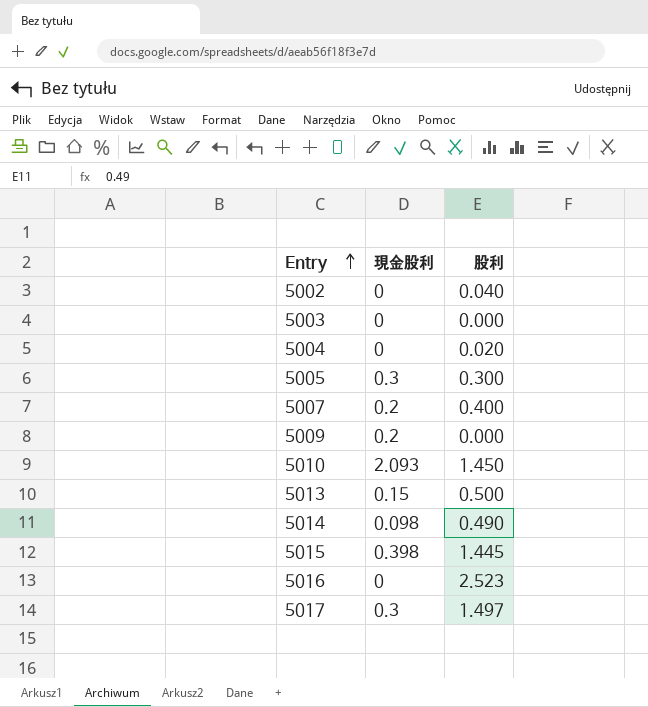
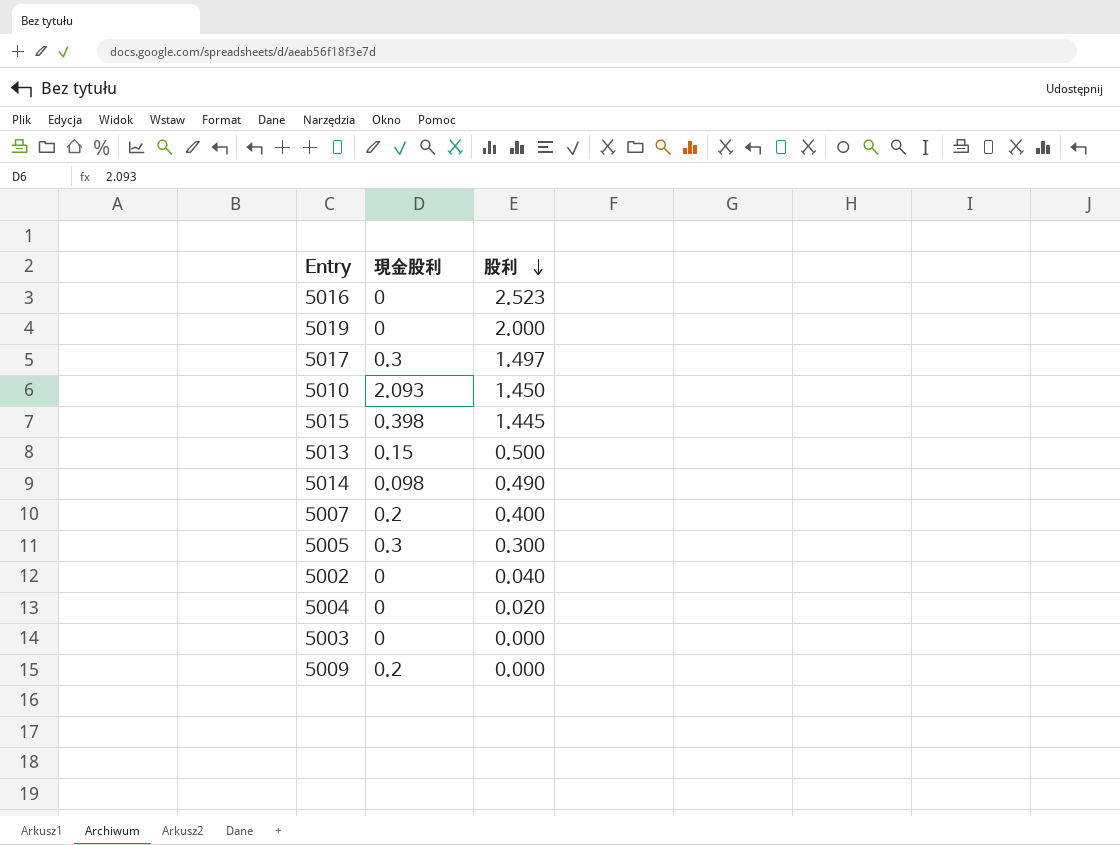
row order: Entry ascending -> 股利 descending
row 5019: none -> 0 | 2.000

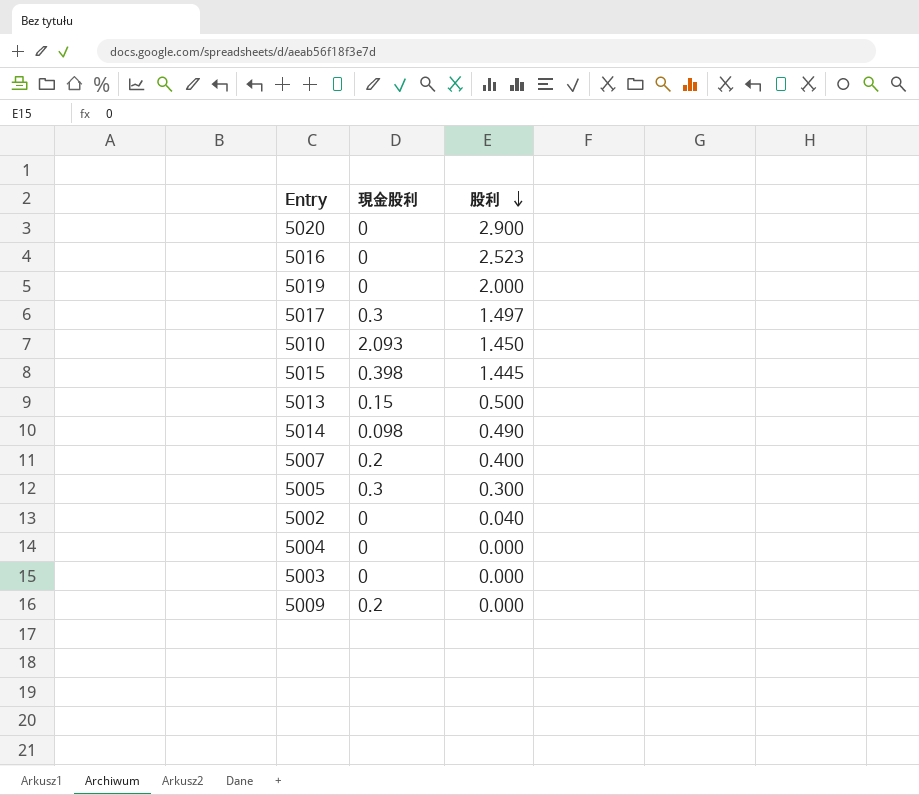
row 5020: none -> 0 | 2.900
5004 | 股利: 0.020 -> 0.000

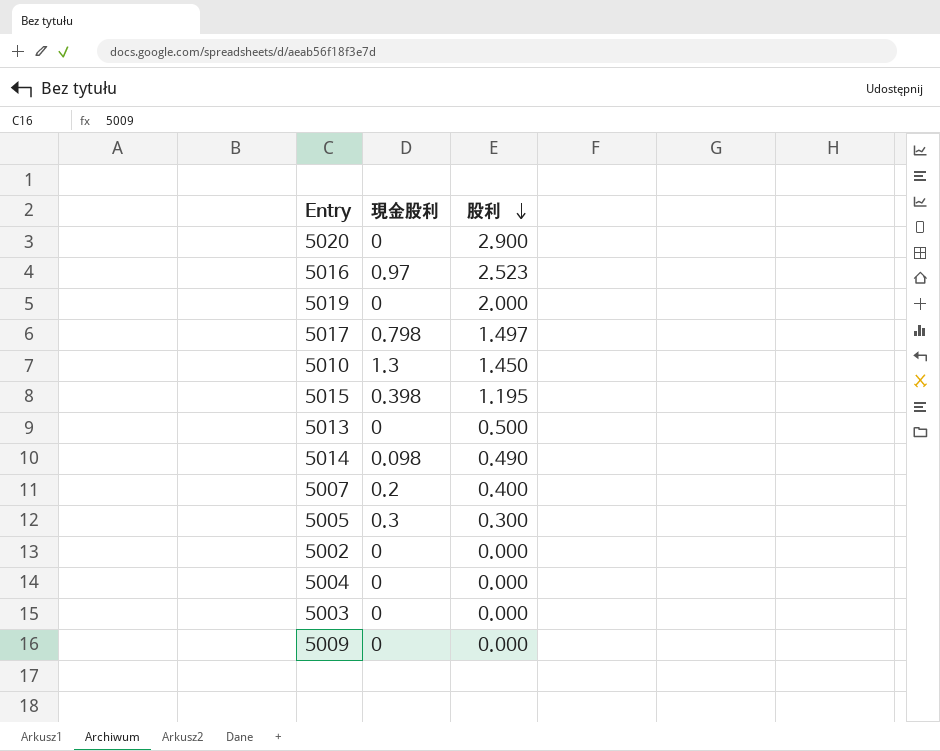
5016 | 現金股利: 0 -> 0.97
5017 | 現金股利: 0.3 -> 0.798
5010 | 現金股利: 2.093 -> 1.3
5015 | 股利: 1.445 -> 1.195
5013 | 現金股利: 0.15 -> 0
5002 | 股利: 0.040 -> 0.000
5009 | 現金股利: 0.2 -> 0

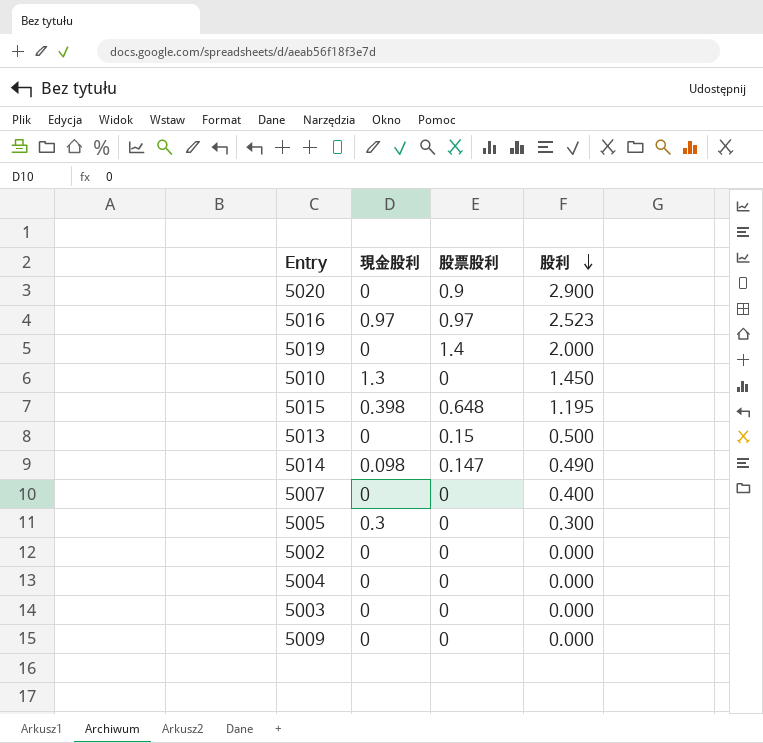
column 股票股利 | position: none -> 3
row 5017: 0.798 | 1.497 -> none
5007 | 現金股利: 0.2 -> 0

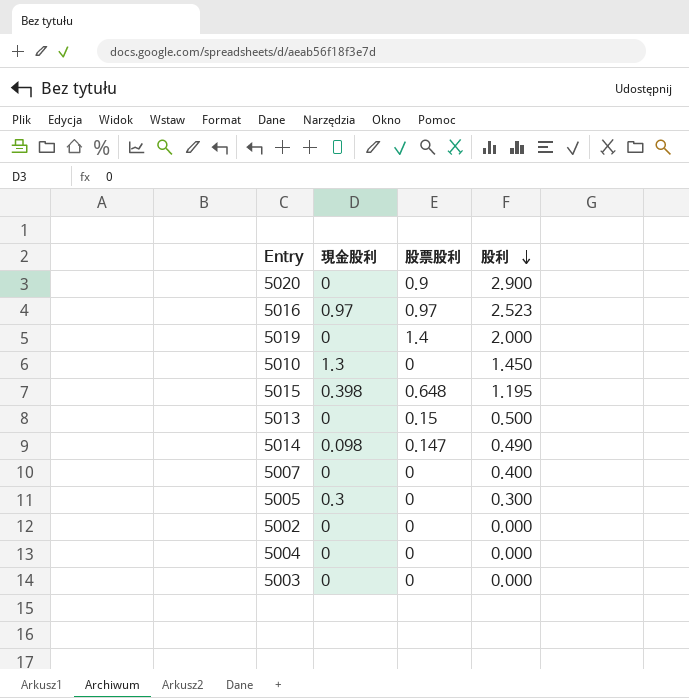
row 5009: 0 | 0 | 0.000 -> none

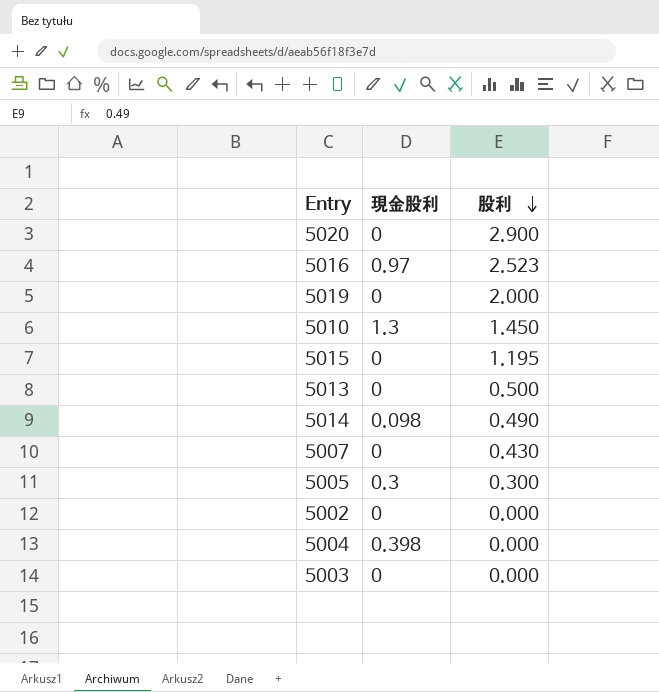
column 股票股利 | position: 3 -> none
5015 | 現金股利: 0.398 -> 0
5007 | 股利: 0.400 -> 0.430
5004 | 現金股利: 0 -> 0.398

